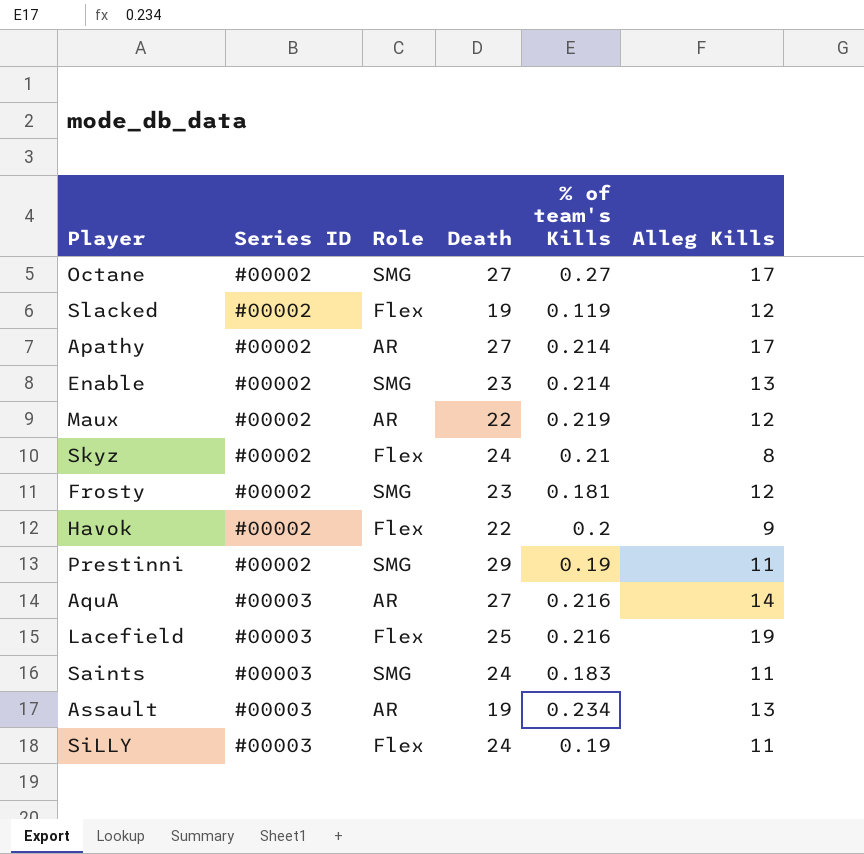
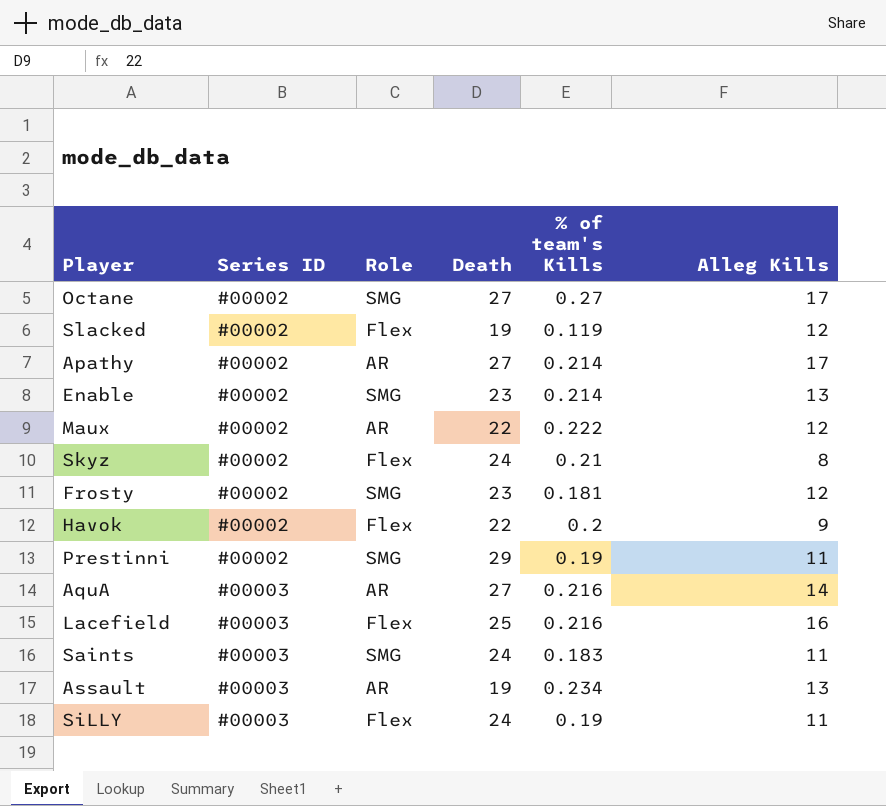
Maux | % of team's Kills: 0.219 -> 0.222
Lacefield | Alleg Kills: 19 -> 16

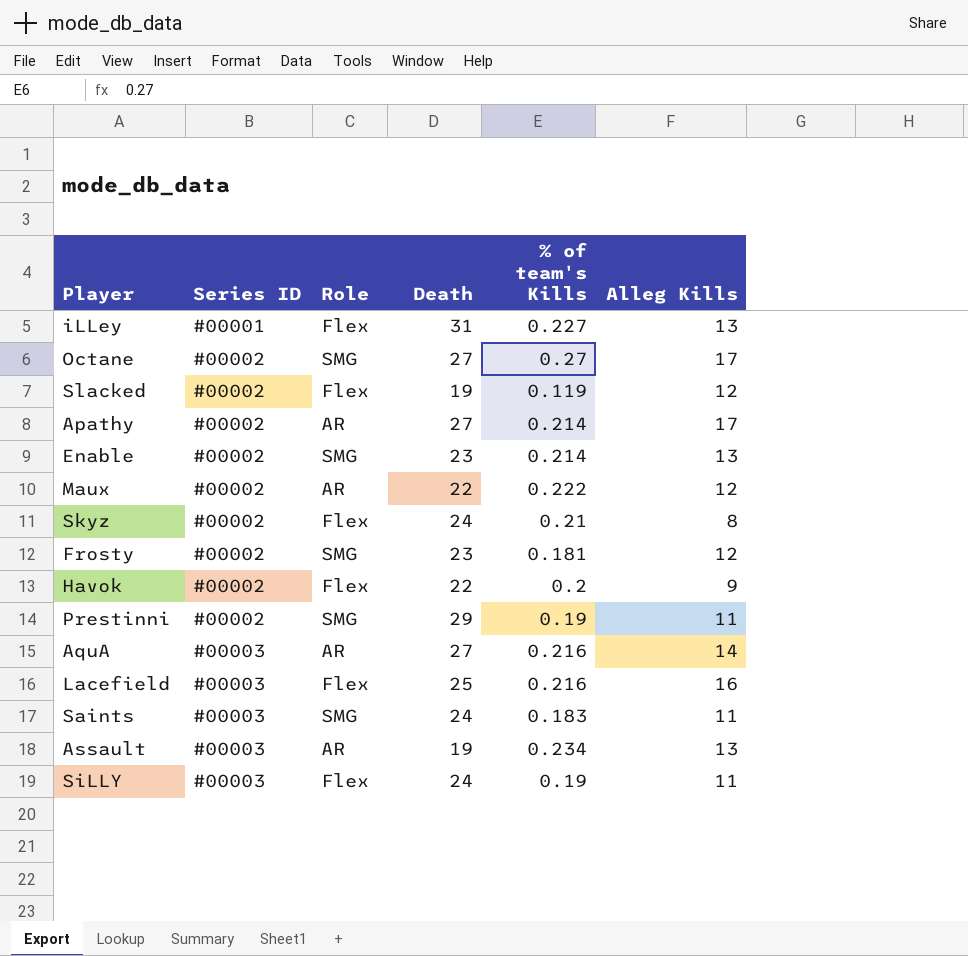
row iLLey: none -> #00001 | Flex | 31 | 0.227 | 13

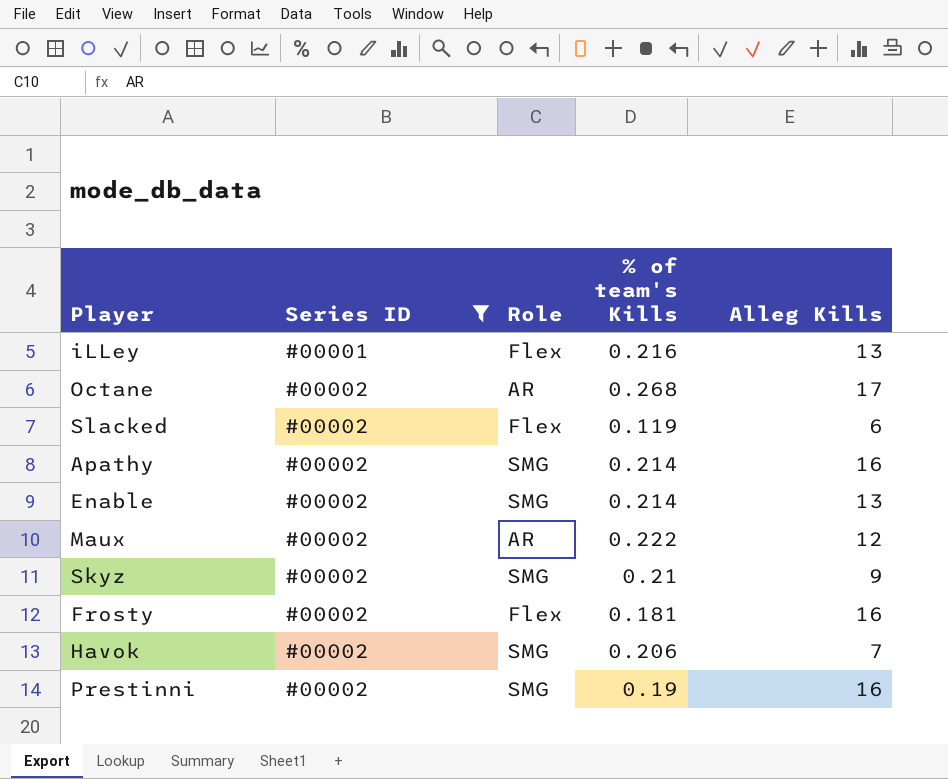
filter: none -> Series ID != #00003
column Death | position: 4 -> none
iLLey | % of team's Kills: 0.227 -> 0.216
Octane | Role: SMG -> AR
Octane | % of team's Kills: 0.27 -> 0.268
Slacked | Alleg Kills: 12 -> 6
Apathy | Role: AR -> SMG
Apathy | Alleg Kills: 17 -> 16
Skyz | Role: Flex -> SMG
Skyz | Alleg Kills: 8 -> 9
Frosty | Role: SMG -> Flex
Frosty | Alleg Kills: 12 -> 16
Havok | Role: Flex -> SMG
Havok | % of team's Kills: 0.2 -> 0.206
Havok | Alleg Kills: 9 -> 7
Prestinni | Alleg Kills: 11 -> 16

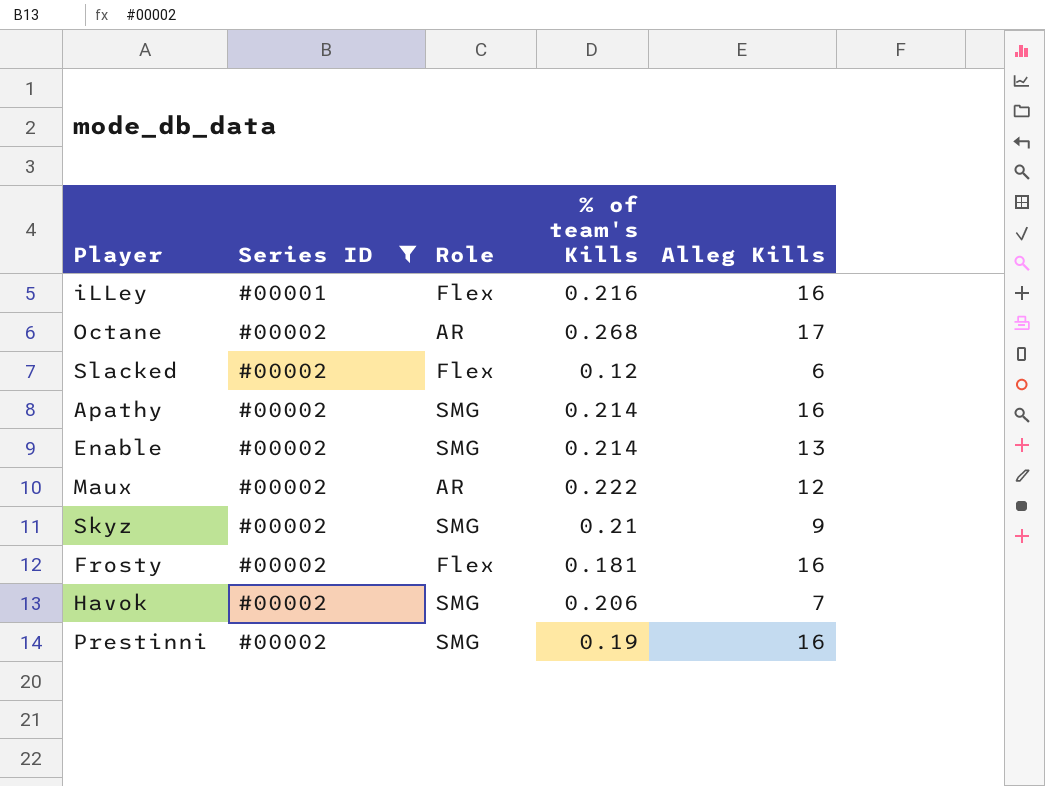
iLLey | Alleg Kills: 13 -> 16
Slacked | % of team's Kills: 0.119 -> 0.12

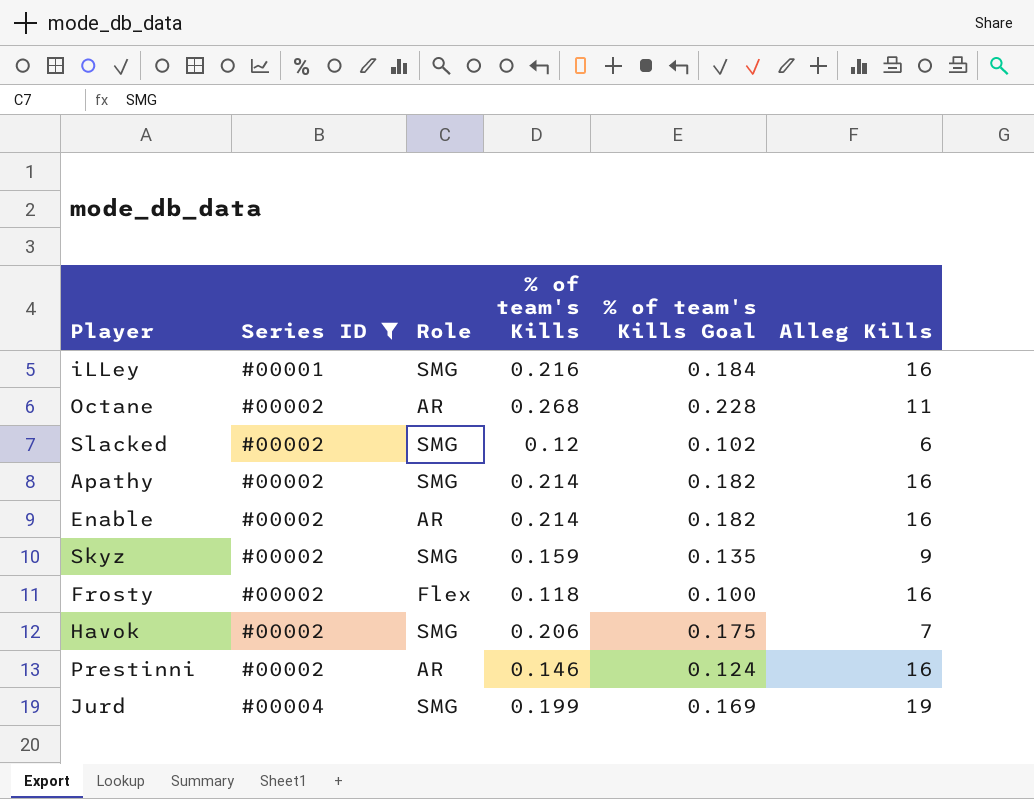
column % of team's Kills Goal | formula: none -> [% of team's Kills] * 0.85
row Maux: #00002 | AR | 0.222 | 12 -> none
iLLey | Role: Flex -> SMG
Octane | Alleg Kills: 17 -> 11
Slacked | Role: Flex -> SMG
Enable | Role: SMG -> AR
Enable | Alleg Kills: 13 -> 16
Skyz | % of team's Kills: 0.21 -> 0.159
Frosty | % of team's Kills: 0.181 -> 0.118
Prestinni | Role: SMG -> AR
Prestinni | % of team's Kills: 0.19 -> 0.146
row Jurd: none -> #00004 | SMG | 0.199 | 0.169 | 19

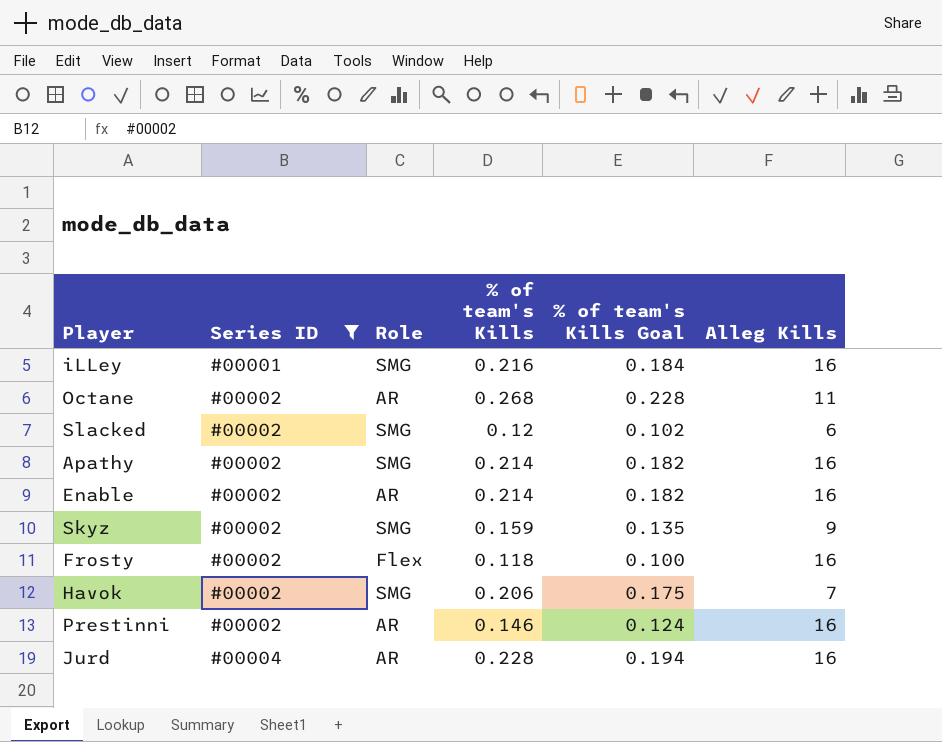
Jurd | Role: SMG -> AR
Jurd | % of team's Kills: 0.199 -> 0.228
Jurd | % of team's Kills Goal: 0.169 -> 0.194
Jurd | Alleg Kills: 19 -> 16

